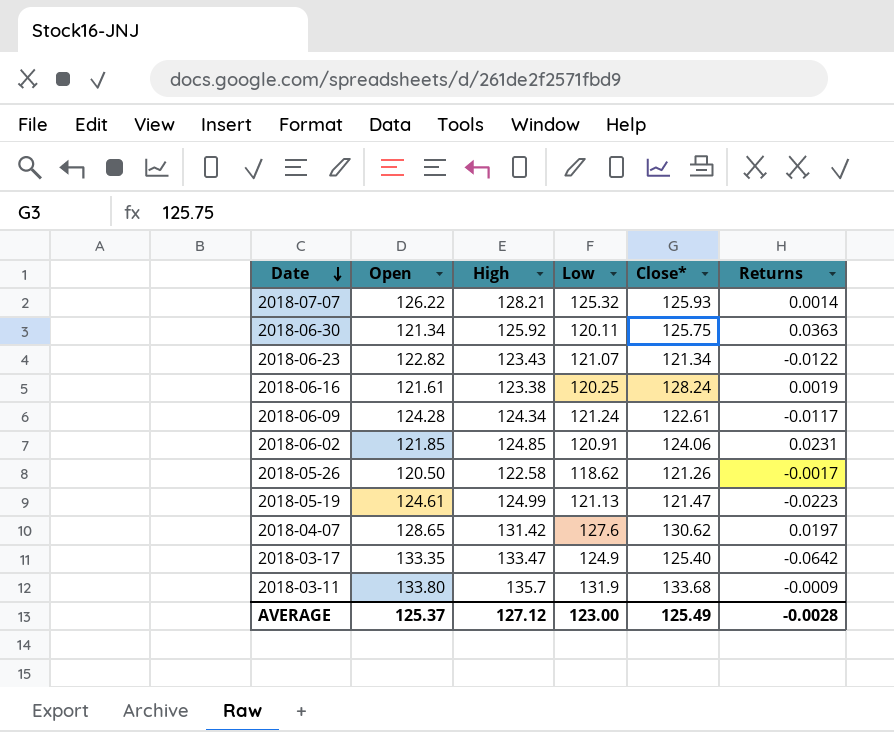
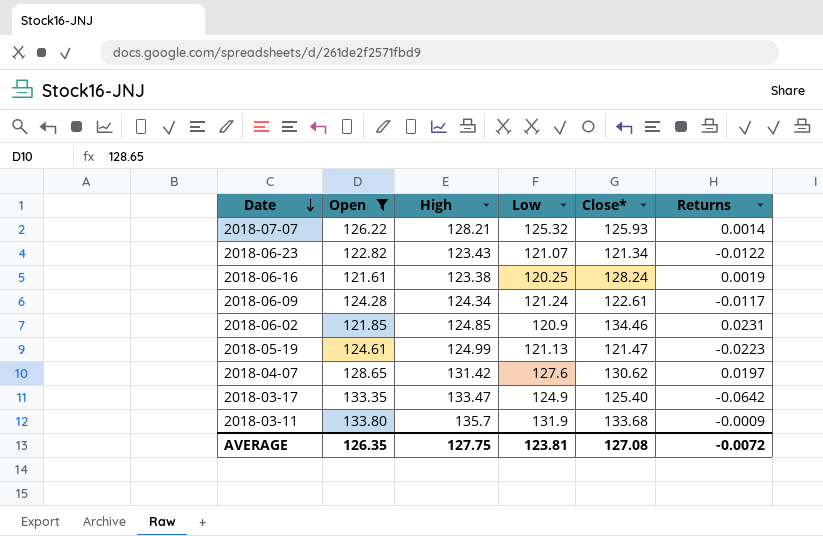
filter: none -> Open >= 121.61
2018-06-02 | Low: 120.91 -> 120.9
2018-06-02 | Close*: 124.06 -> 134.46
AVERAGE | Open: 125.37 -> 126.35
AVERAGE | High: 127.12 -> 127.75
AVERAGE | Low: 123.00 -> 123.81
AVERAGE | Close*: 125.49 -> 127.08
AVERAGE | Returns: -0.0028 -> -0.0072

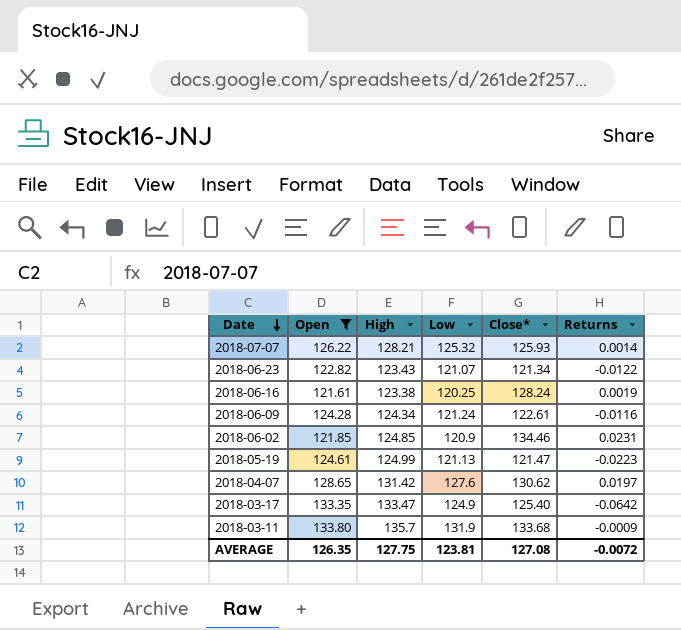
2018-06-09 | Returns: -0.0117 -> -0.0116

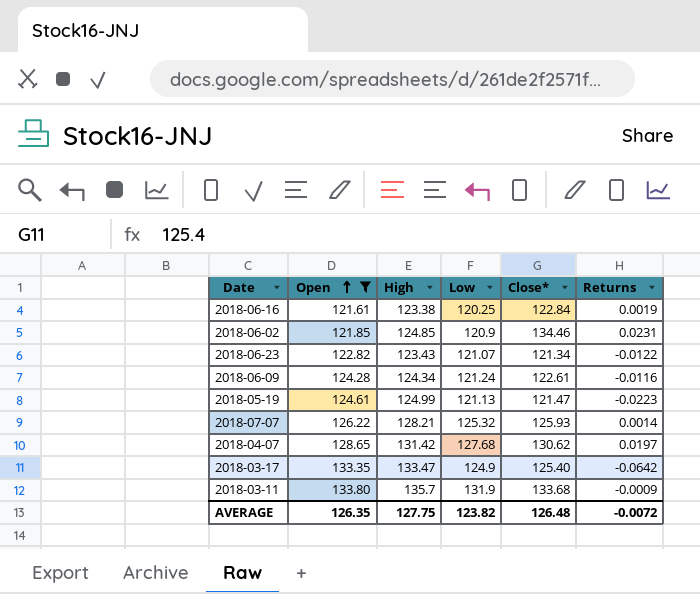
row order: Date descending -> Open ascending
2018-06-16 | Close*: 128.24 -> 122.84
2018-04-07 | Low: 127.6 -> 127.68
AVERAGE | Low: 123.81 -> 123.82
AVERAGE | Close*: 127.08 -> 126.48

